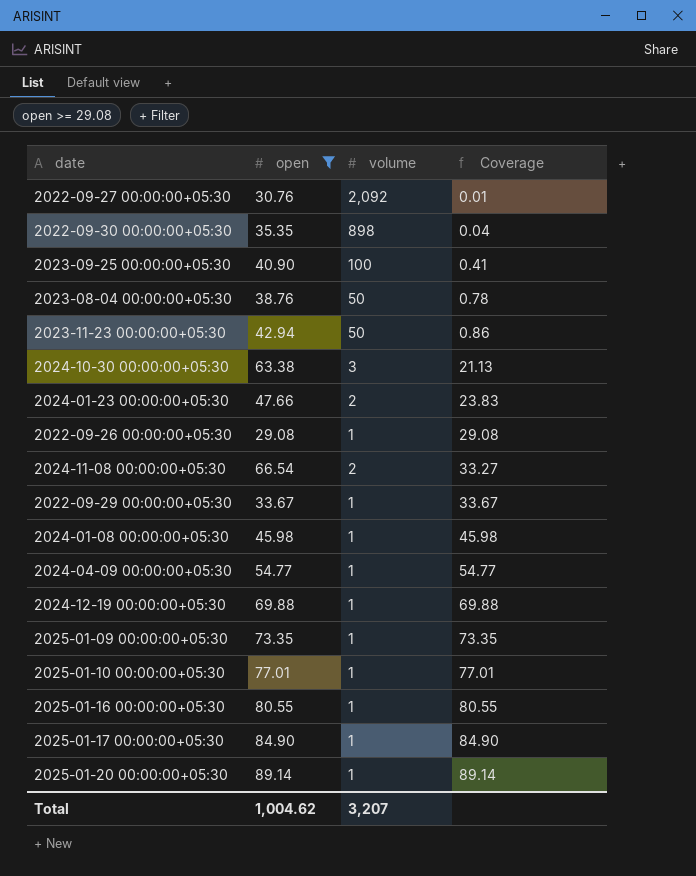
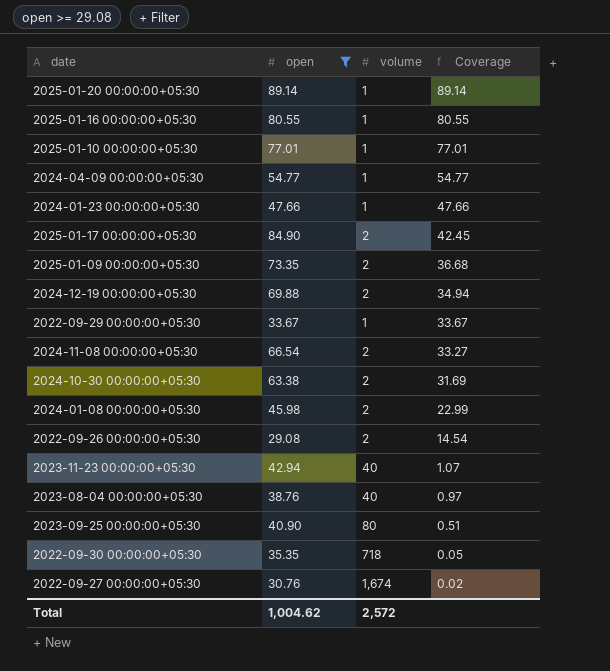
row order: Coverage ascending -> Coverage descending
2024-01-23 00:00:00+05:30 | volume: 2 -> 1
2024-01-23 00:00:00+05:30 | Coverage: 23.83 -> 47.66
2025-01-17 00:00:00+05:30 | volume: 1 -> 2
2025-01-17 00:00:00+05:30 | Coverage: 84.90 -> 42.45
2025-01-09 00:00:00+05:30 | volume: 1 -> 2
2025-01-09 00:00:00+05:30 | Coverage: 73.35 -> 36.68
2024-12-19 00:00:00+05:30 | volume: 1 -> 2
2024-12-19 00:00:00+05:30 | Coverage: 69.88 -> 34.94
2024-10-30 00:00:00+05:30 | volume: 3 -> 2
2024-10-30 00:00:00+05:30 | Coverage: 21.13 -> 31.69
2024-01-08 00:00:00+05:30 | volume: 1 -> 2
2024-01-08 00:00:00+05:30 | Coverage: 45.98 -> 22.99
2022-09-26 00:00:00+05:30 | volume: 1 -> 2
2022-09-26 00:00:00+05:30 | Coverage: 29.08 -> 14.54
2023-11-23 00:00:00+05:30 | volume: 50 -> 40
2023-11-23 00:00:00+05:30 | Coverage: 0.86 -> 1.07
2023-08-04 00:00:00+05:30 | volume: 50 -> 40
2023-08-04 00:00:00+05:30 | Coverage: 0.78 -> 0.97
2023-09-25 00:00:00+05:30 | volume: 100 -> 80
2023-09-25 00:00:00+05:30 | Coverage: 0.41 -> 0.51
2022-09-30 00:00:00+05:30 | volume: 898 -> 718
2022-09-30 00:00:00+05:30 | Coverage: 0.04 -> 0.05
2022-09-27 00:00:00+05:30 | volume: 2,092 -> 1,674
2022-09-27 00:00:00+05:30 | Coverage: 0.01 -> 0.02
Total | volume: 3,207 -> 2,572

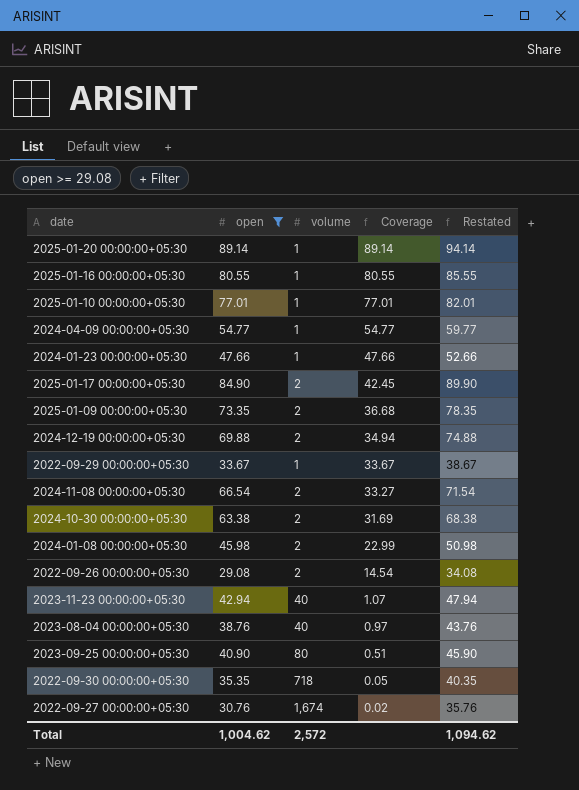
column Restated | formula: none -> [open] + 5

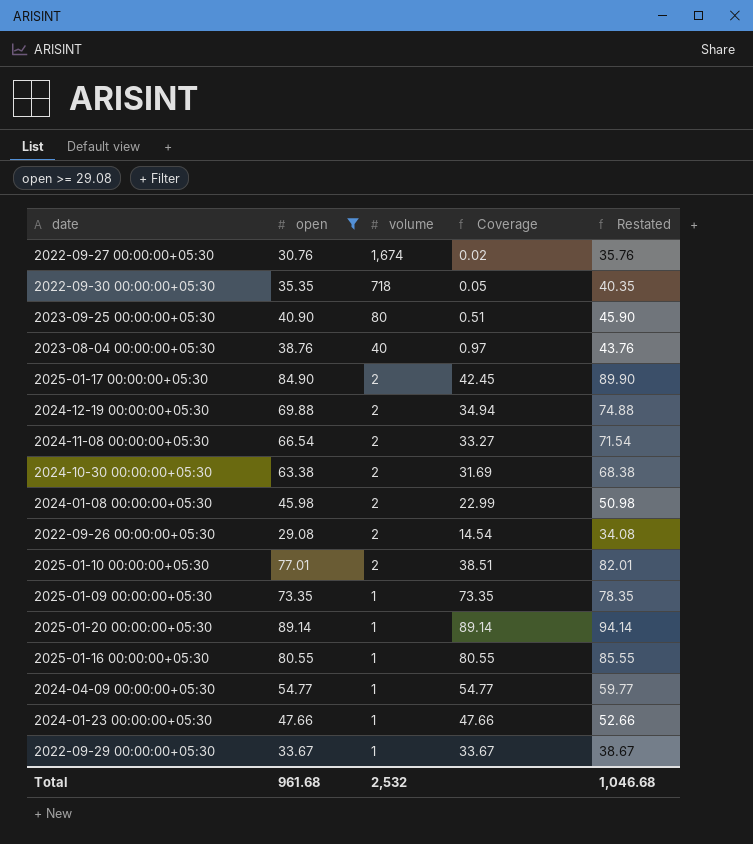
row order: Coverage descending -> volume descending
row 2023-11-23 00:00:00+05:30: 42.94 | 40 | 1.07 | 47.94 -> none
2025-01-10 00:00:00+05:30 | volume: 1 -> 2
2025-01-10 00:00:00+05:30 | Coverage: 77.01 -> 38.51
2025-01-09 00:00:00+05:30 | volume: 2 -> 1
2025-01-09 00:00:00+05:30 | Coverage: 36.68 -> 73.35
Total | open: 1,004.62 -> 961.68
Total | volume: 2,572 -> 2,532
Total | Restated: 1,094.62 -> 1,046.68

